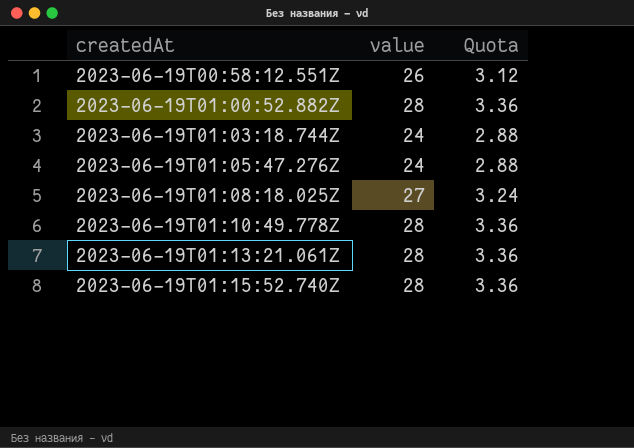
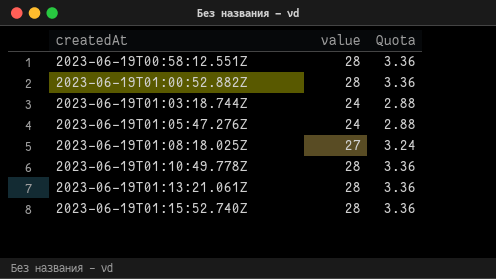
2023-06-19T00:58:12.551Z | value: 26 -> 28
2023-06-19T00:58:12.551Z | Quota: 3.12 -> 3.36

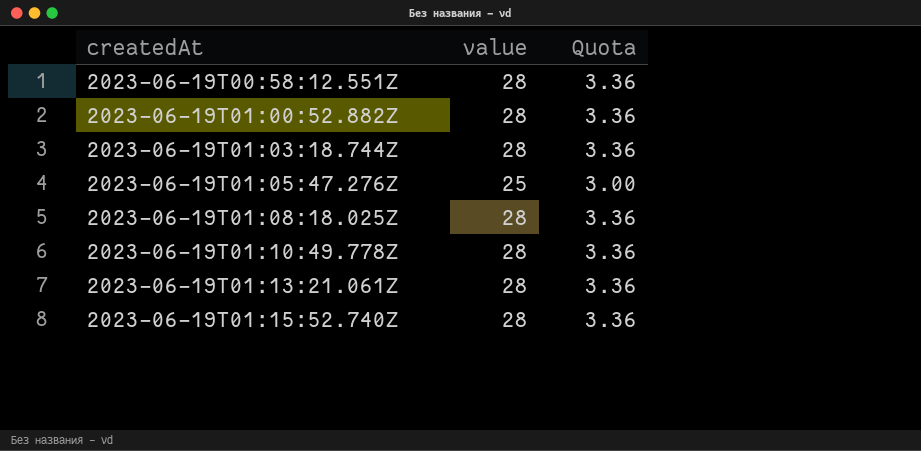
2023-06-19T01:03:18.744Z | value: 24 -> 28
2023-06-19T01:03:18.744Z | Quota: 2.88 -> 3.36
2023-06-19T01:05:47.276Z | value: 24 -> 25
2023-06-19T01:05:47.276Z | Quota: 2.88 -> 3.00
2023-06-19T01:08:18.025Z | value: 27 -> 28
2023-06-19T01:08:18.025Z | Quota: 3.24 -> 3.36

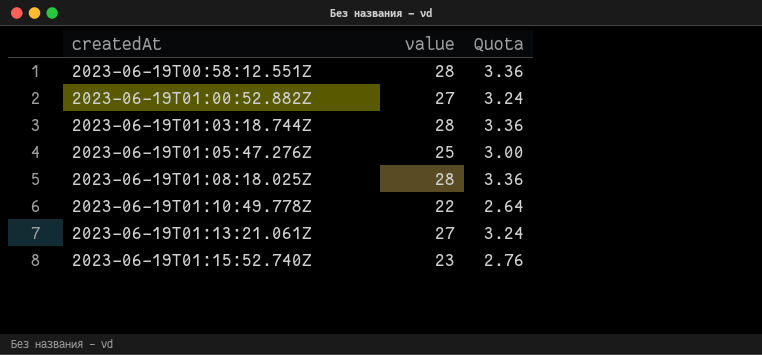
2023-06-19T01:00:52.882Z | value: 28 -> 27
2023-06-19T01:00:52.882Z | Quota: 3.36 -> 3.24
2023-06-19T01:10:49.778Z | value: 28 -> 22
2023-06-19T01:10:49.778Z | Quota: 3.36 -> 2.64
2023-06-19T01:13:21.061Z | value: 28 -> 27
2023-06-19T01:13:21.061Z | Quota: 3.36 -> 3.24
2023-06-19T01:15:52.740Z | value: 28 -> 23
2023-06-19T01:15:52.740Z | Quota: 3.36 -> 2.76

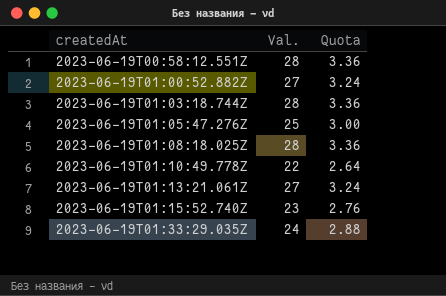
column name: value -> Val.
row 2023-06-19T01:33:29.035Z: none -> 24 | 2.88

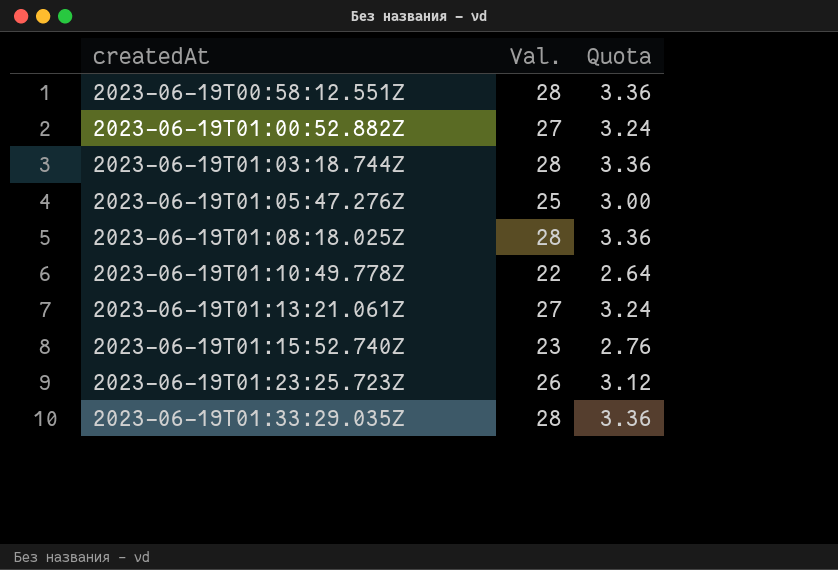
row 2023-06-19T01:23:25.723Z: none -> 26 | 3.12
2023-06-19T01:33:29.035Z | Val.: 24 -> 28
2023-06-19T01:33:29.035Z | Quota: 2.88 -> 3.36

